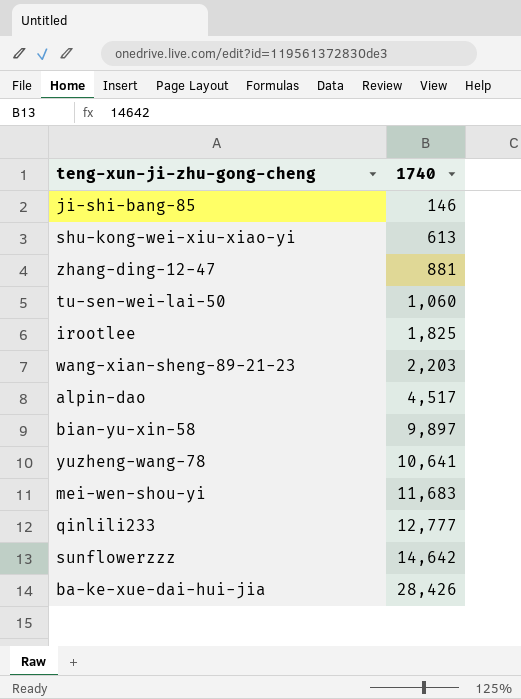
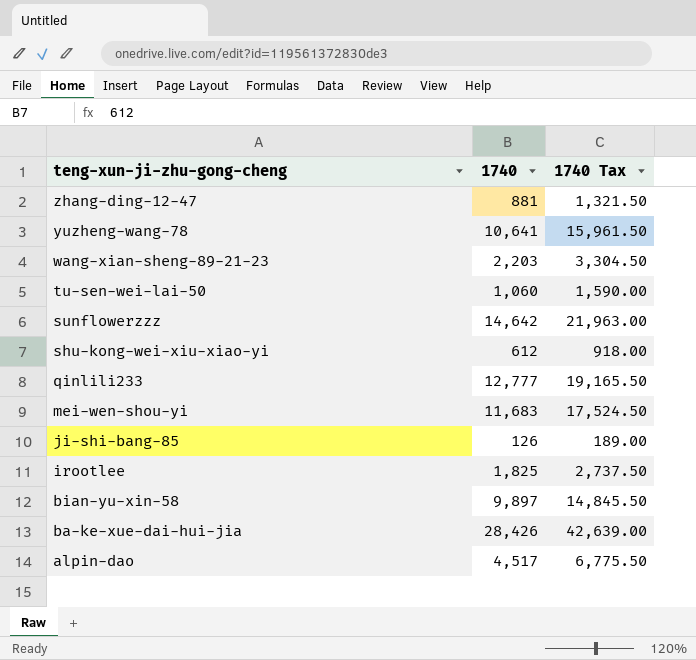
row order: 1740 ascending -> teng-xun-ji-zhu-gong-cheng descending
column 1740 Tax | formula: none -> [1740] * 1.5
shu-kong-wei-xiu-xiao-yi | 1740: 613 -> 612
ji-shi-bang-85 | 1740: 146 -> 126

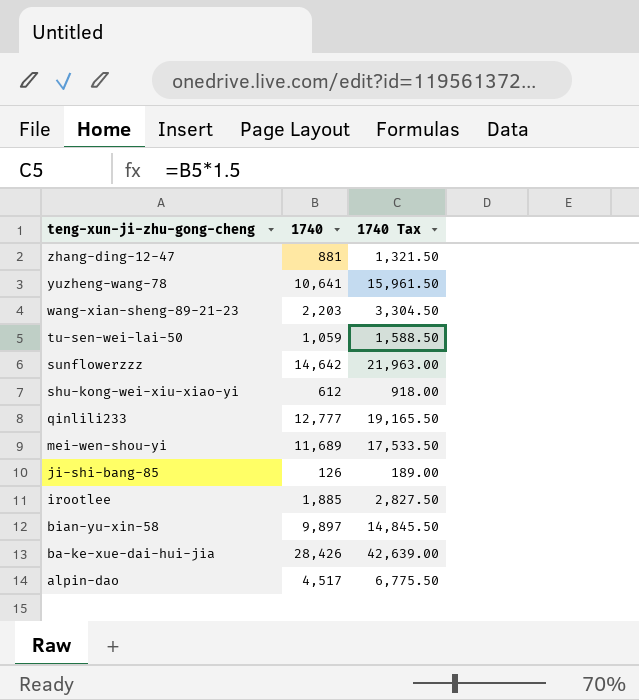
tu-sen-wei-lai-50 | 1740: 1,060 -> 1,059
tu-sen-wei-lai-50 | 1740 Tax: 1,590.00 -> 1,588.50
mei-wen-shou-yi | 1740: 11,683 -> 11,689
mei-wen-shou-yi | 1740 Tax: 17,524.50 -> 17,533.50
irootlee | 1740: 1,825 -> 1,885
irootlee | 1740 Tax: 2,737.50 -> 2,827.50

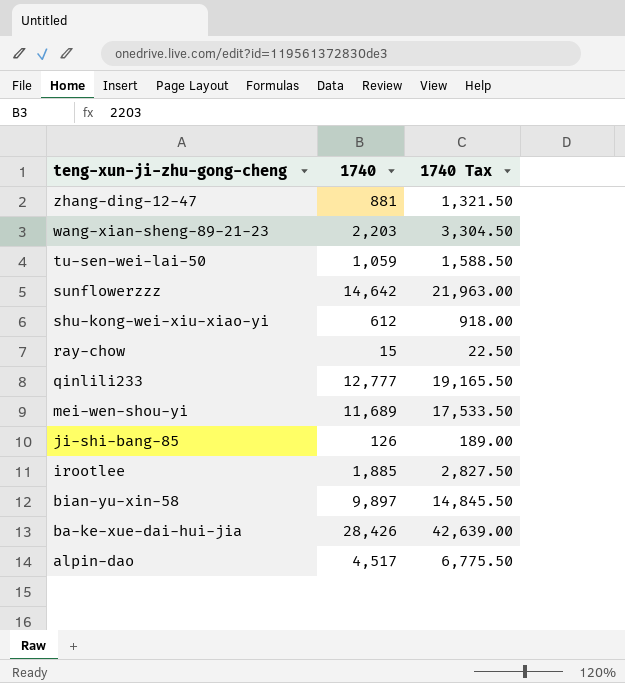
row yuzheng-wang-78: 10,641 | 15,961.50 -> none
row ray-chow: none -> 15 | 22.50

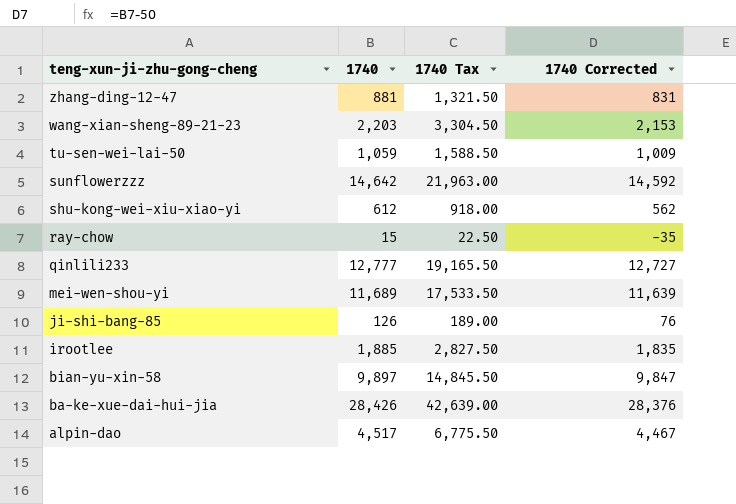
column 1740 Corrected | formula: none -> [1740] - 50

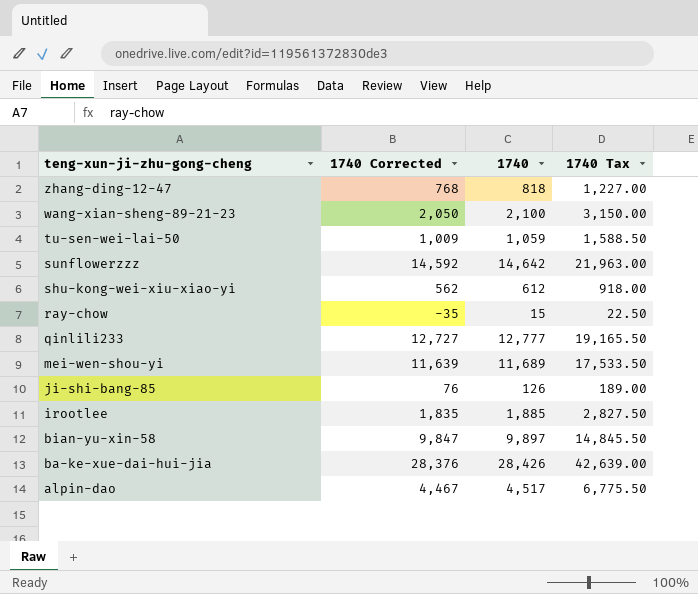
column 1740 Corrected | position: 4 -> 2
zhang-ding-12-47 | 1740 Corrected: 831 -> 768
zhang-ding-12-47 | 1740: 881 -> 818
zhang-ding-12-47 | 1740 Tax: 1,321.50 -> 1,227.00
wang-xian-sheng-89-21-23 | 1740 Corrected: 2,153 -> 2,050
wang-xian-sheng-89-21-23 | 1740: 2,203 -> 2,100
wang-xian-sheng-89-21-23 | 1740 Tax: 3,304.50 -> 3,150.00

